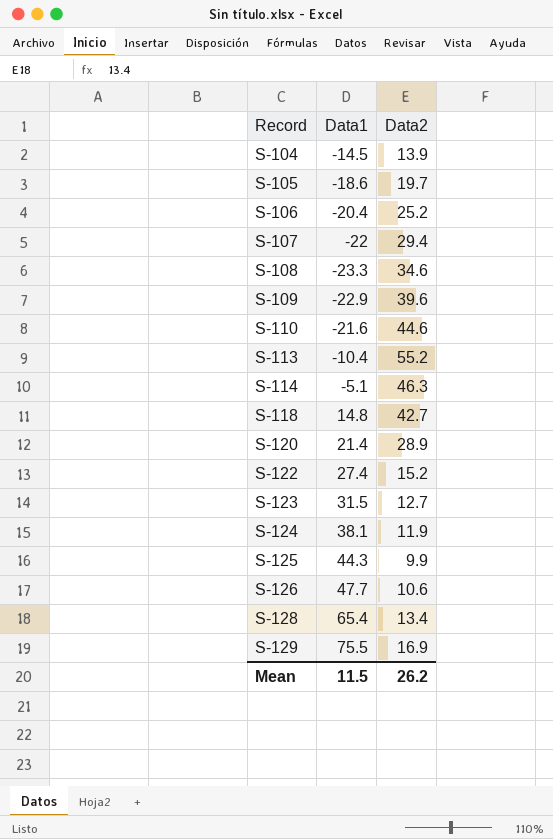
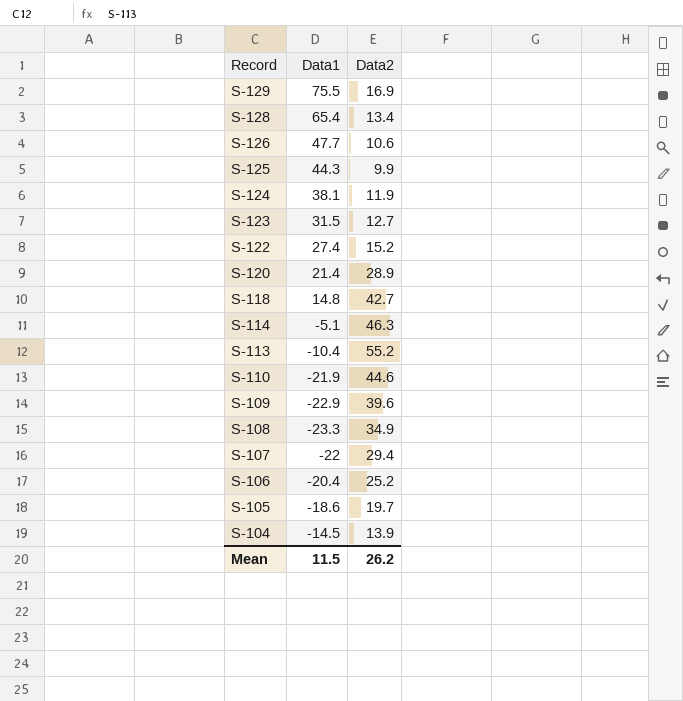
row order: Record ascending -> Record descending
S-110 | Data1: -21.6 -> -21.9
S-108 | Data2: 34.6 -> 34.9

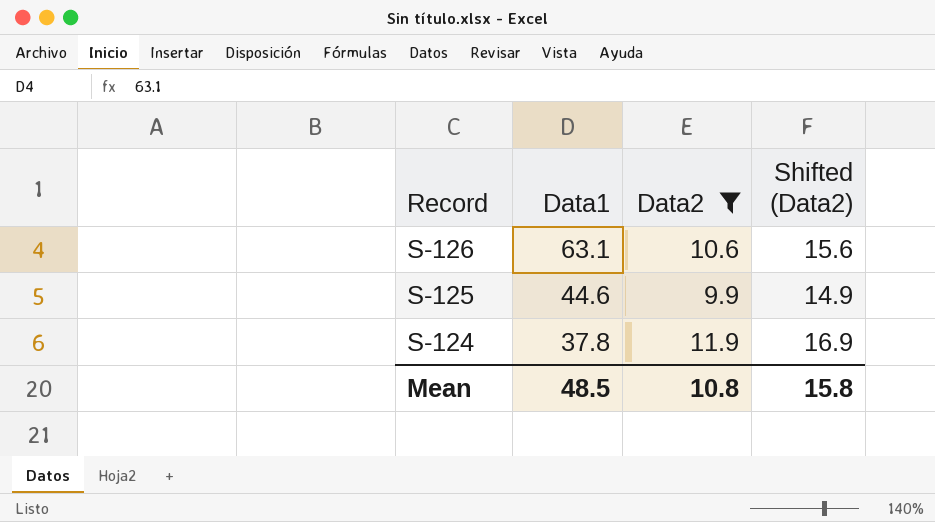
filter: none -> Data2 <= 11.9
column Shifted (Data2) | formula: none -> [Data2] + 5
S-126 | Data1: 47.7 -> 63.1
S-125 | Data1: 44.3 -> 44.6
S-124 | Data1: 38.1 -> 37.8
Mean | Data1: 11.5 -> 48.5
Mean | Data2: 26.2 -> 10.8

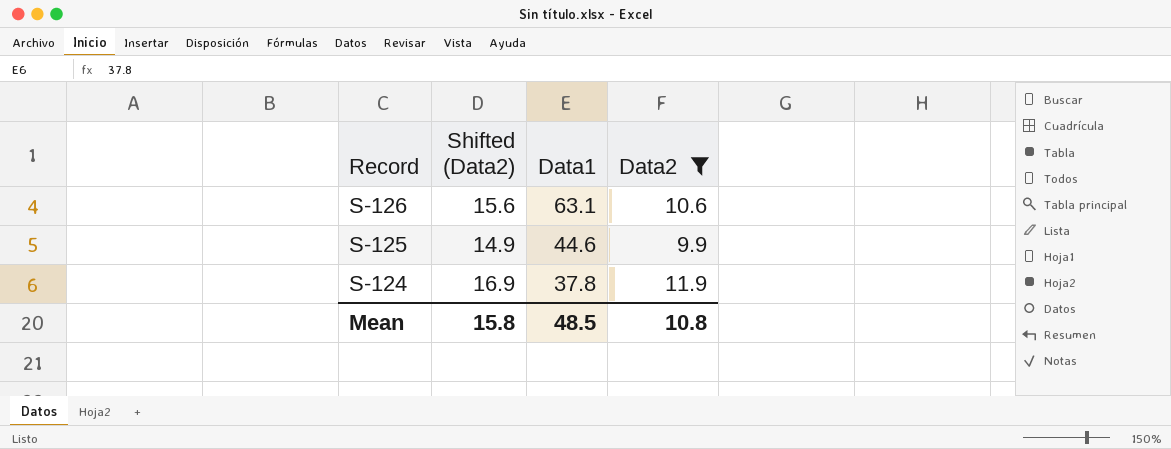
column Shifted (Data2) | position: 4 -> 2

